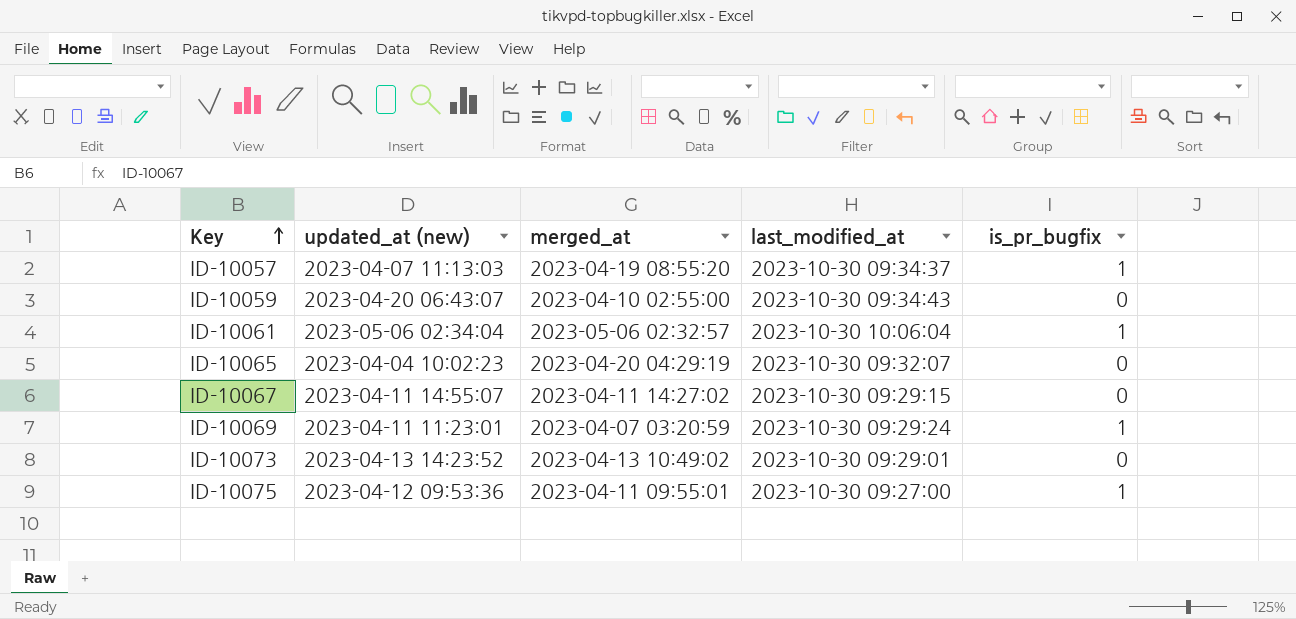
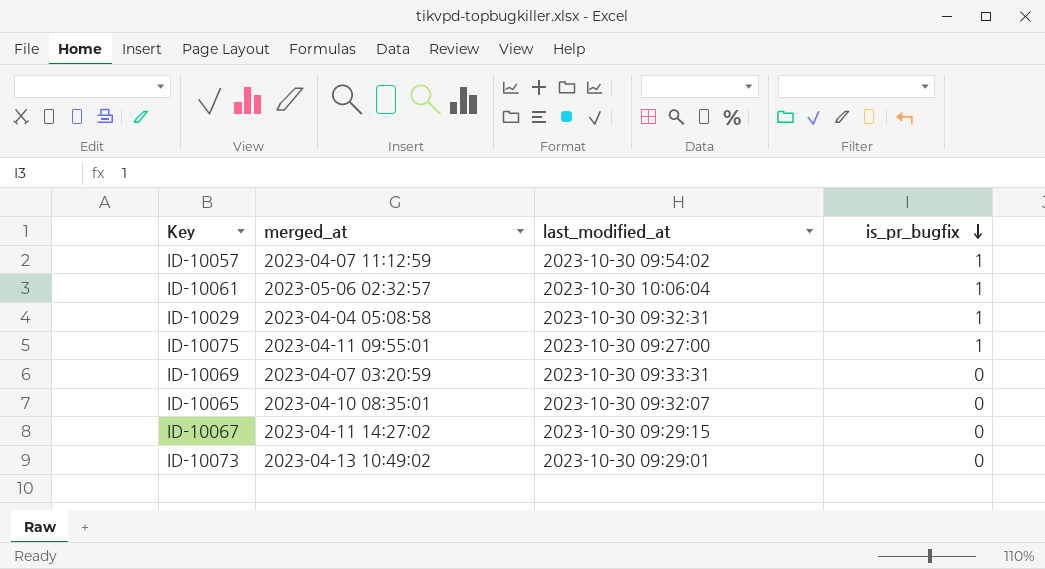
row order: Key ascending -> is_pr_bugfix descending
column updated_at (new) | position: 2 -> none
row ID-10059: 2023-04-20 06:43:07 | 2023-04-10 02:55:00 | 2023-10-30 09:34:43 | 0 -> none
ID-10057 | merged_at: 2023-04-19 08:55:20 -> 2023-04-07 11:12:59
ID-10057 | last_modified_at: 2023-10-30 09:34:37 -> 2023-10-30 09:54:02
row ID-10029: none -> 2023-04-04 05:08:58 | 2023-10-30 09:32:31 | 1
ID-10069 | last_modified_at: 2023-10-30 09:29:24 -> 2023-10-30 09:33:31
ID-10069 | is_pr_bugfix: 1 -> 0
ID-10065 | merged_at: 2023-04-20 04:29:19 -> 2023-04-10 08:35:01

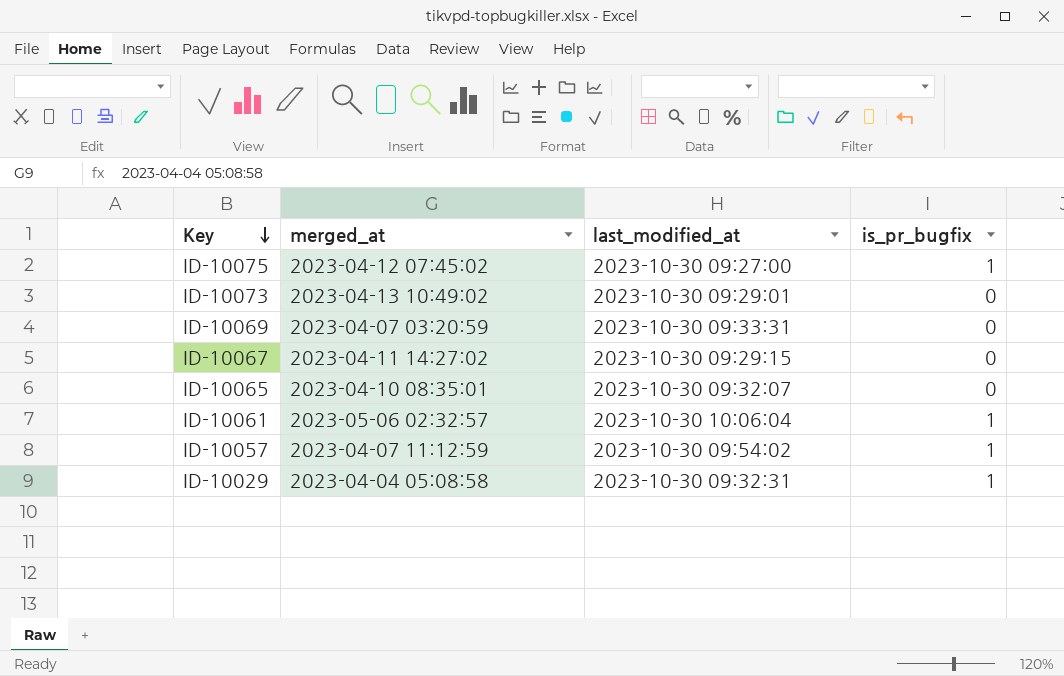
row order: is_pr_bugfix descending -> Key descending
ID-10075 | merged_at: 2023-04-11 09:55:01 -> 2023-04-12 07:45:02

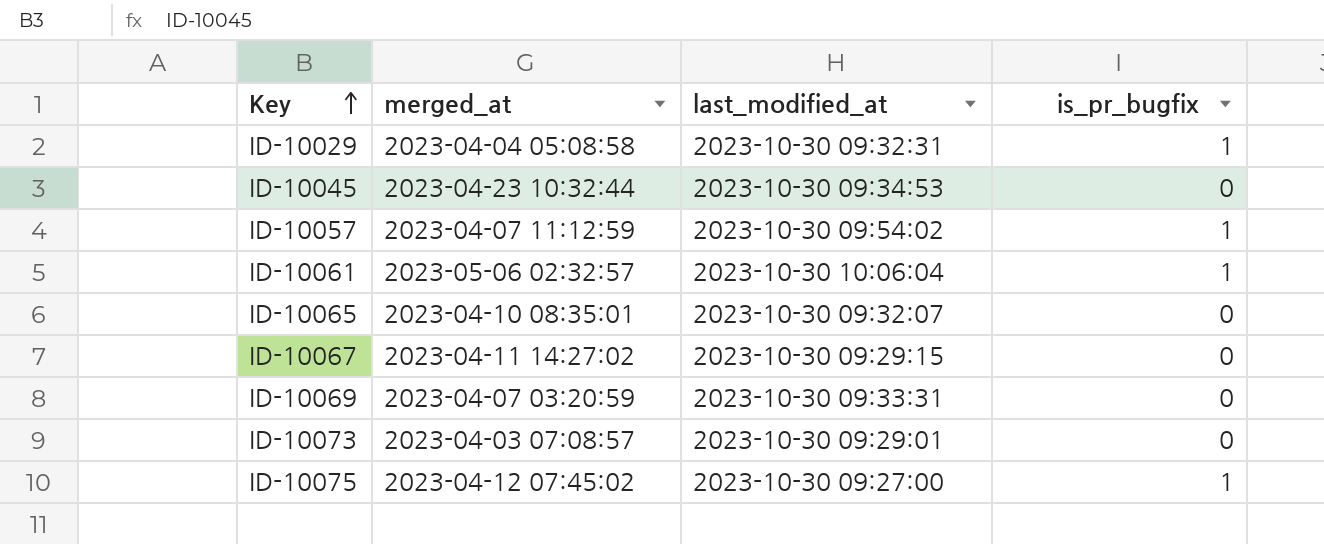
row order: Key descending -> Key ascending
row ID-10045: none -> 2023-04-23 10:32:44 | 2023-10-30 09:34:53 | 0
ID-10073 | merged_at: 2023-04-13 10:49:02 -> 2023-04-03 07:08:57

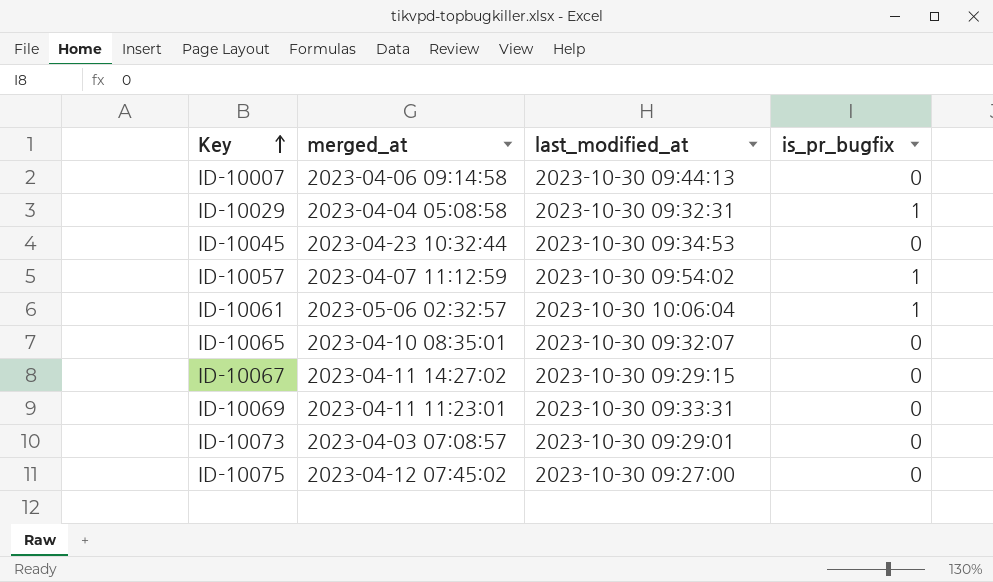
row ID-10007: none -> 2023-04-06 09:14:58 | 2023-10-30 09:44:13 | 0
ID-10069 | merged_at: 2023-04-07 03:20:59 -> 2023-04-11 11:23:01
ID-10075 | is_pr_bugfix: 1 -> 0

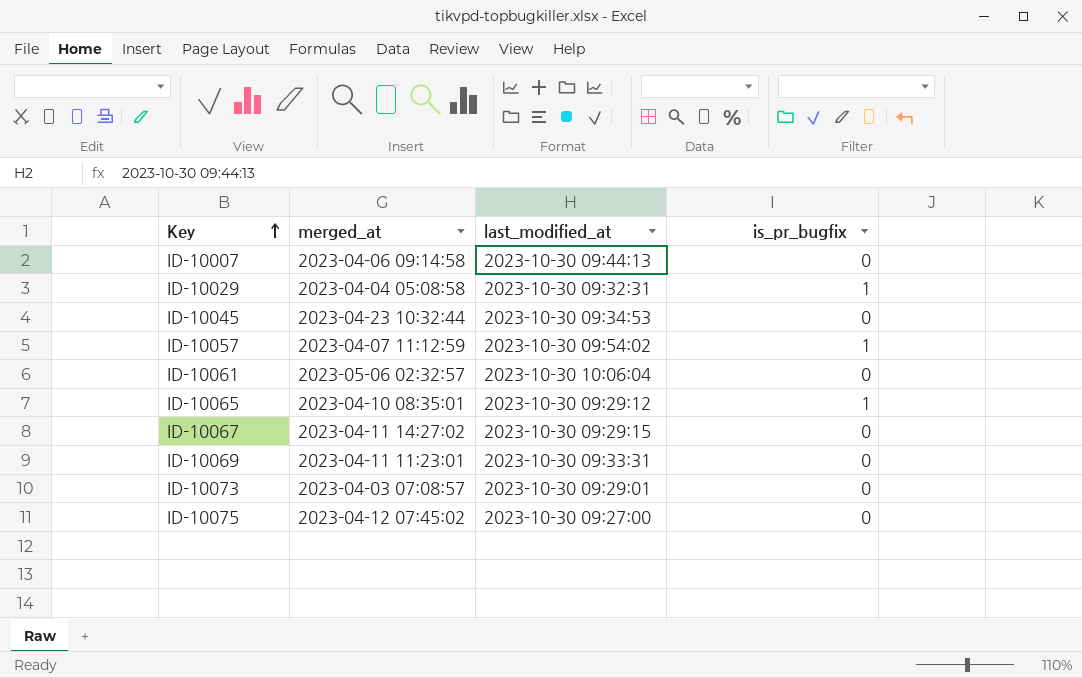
ID-10061 | is_pr_bugfix: 1 -> 0
ID-10065 | last_modified_at: 2023-10-30 09:32:07 -> 2023-10-30 09:29:12
ID-10065 | is_pr_bugfix: 0 -> 1

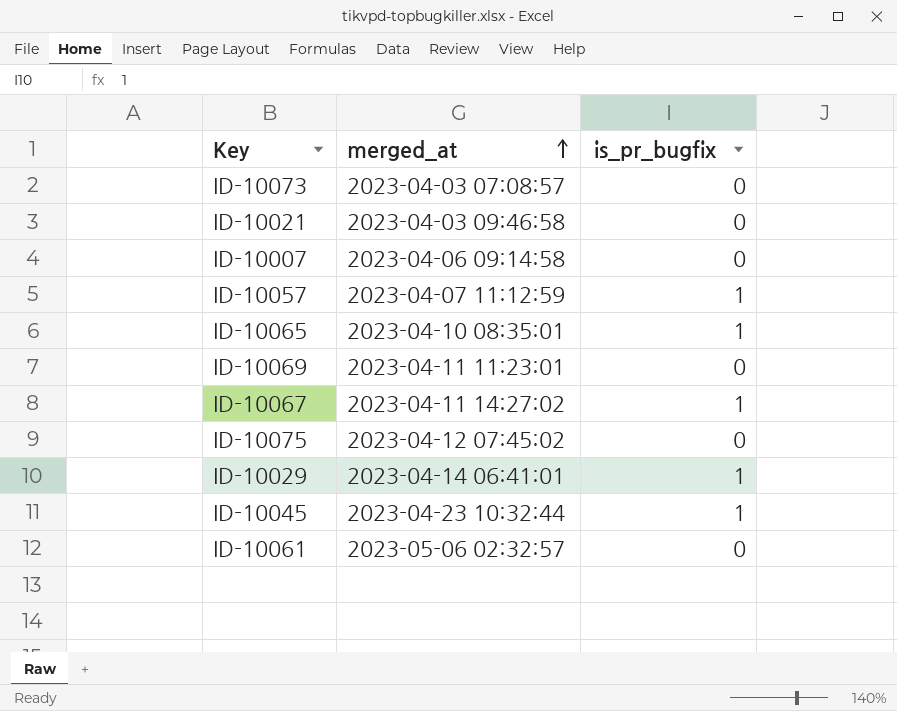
row order: Key ascending -> merged_at ascending
column last_modified_at | position: 3 -> none
row ID-10021: none -> 2023-04-03 09:46:58 | 0
ID-10067 | is_pr_bugfix: 0 -> 1
ID-10029 | merged_at: 2023-04-04 05:08:58 -> 2023-04-14 06:41:01
ID-10045 | is_pr_bugfix: 0 -> 1

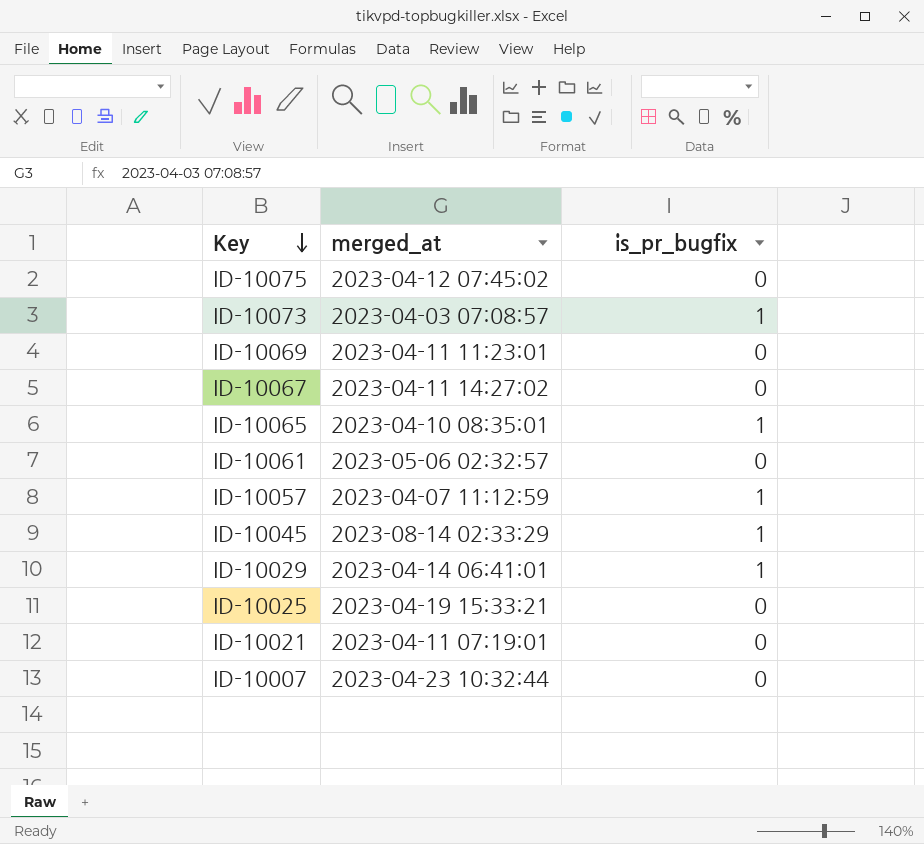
row order: merged_at ascending -> Key descending
ID-10073 | is_pr_bugfix: 0 -> 1
ID-10067 | is_pr_bugfix: 1 -> 0
ID-10045 | merged_at: 2023-04-23 10:32:44 -> 2023-08-14 02:33:29
row ID-10025: none -> 2023-04-19 15:33:21 | 0
ID-10021 | merged_at: 2023-04-03 09:46:58 -> 2023-04-11 07:19:01
ID-10007 | merged_at: 2023-04-06 09:14:58 -> 2023-04-23 10:32:44

